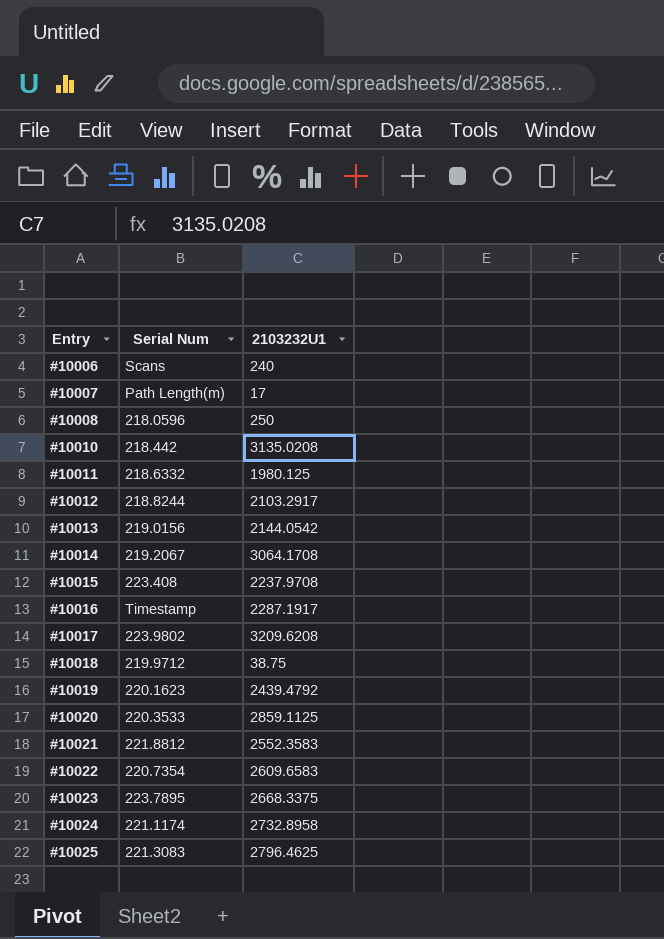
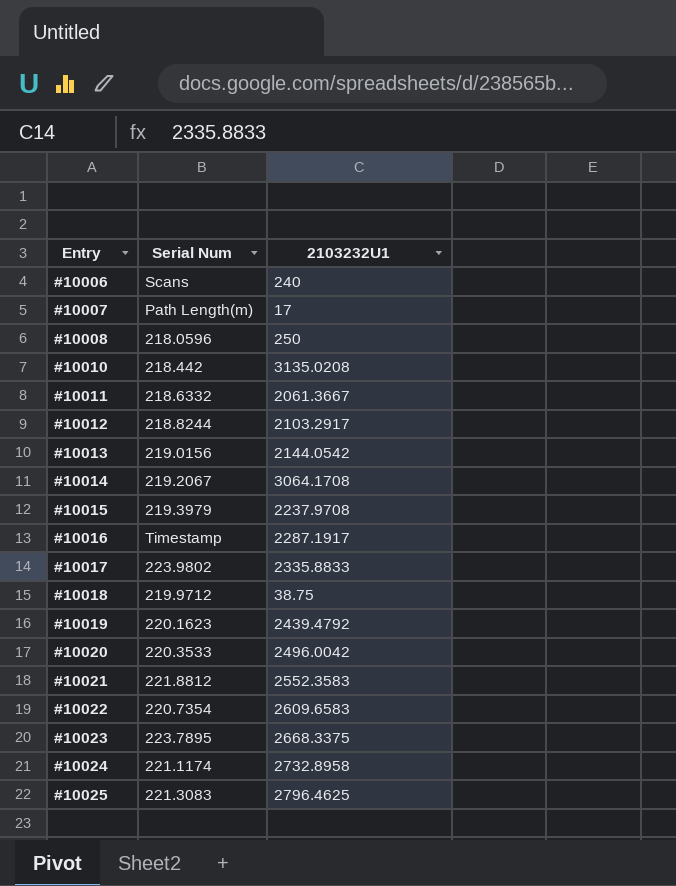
#10011 | 2103232U1: 1980.125 -> 2061.3667
#10015 | Serial Num: 223.408 -> 219.3979
#10017 | 2103232U1: 3209.6208 -> 2335.8833
#10020 | 2103232U1: 2859.1125 -> 2496.0042

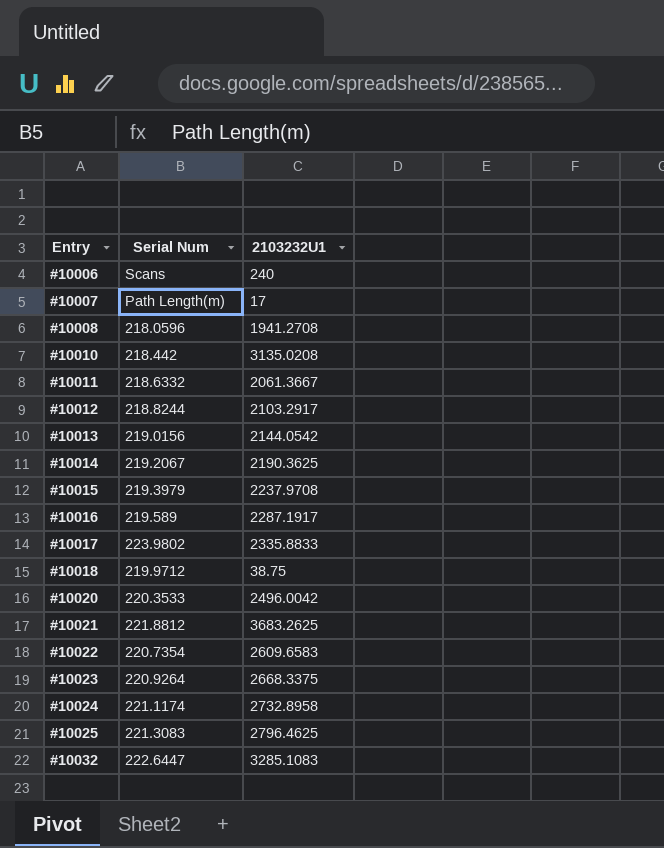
row #10019: 220.1623 | 2439.4792 -> none
#10008 | 2103232U1: 250 -> 1941.2708
#10014 | 2103232U1: 3064.1708 -> 2190.3625
#10016 | Serial Num: Timestamp -> 219.589
#10021 | 2103232U1: 2552.3583 -> 3683.2625
#10023 | Serial Num: 223.7895 -> 220.9264
row #10032: none -> 222.6447 | 3285.1083

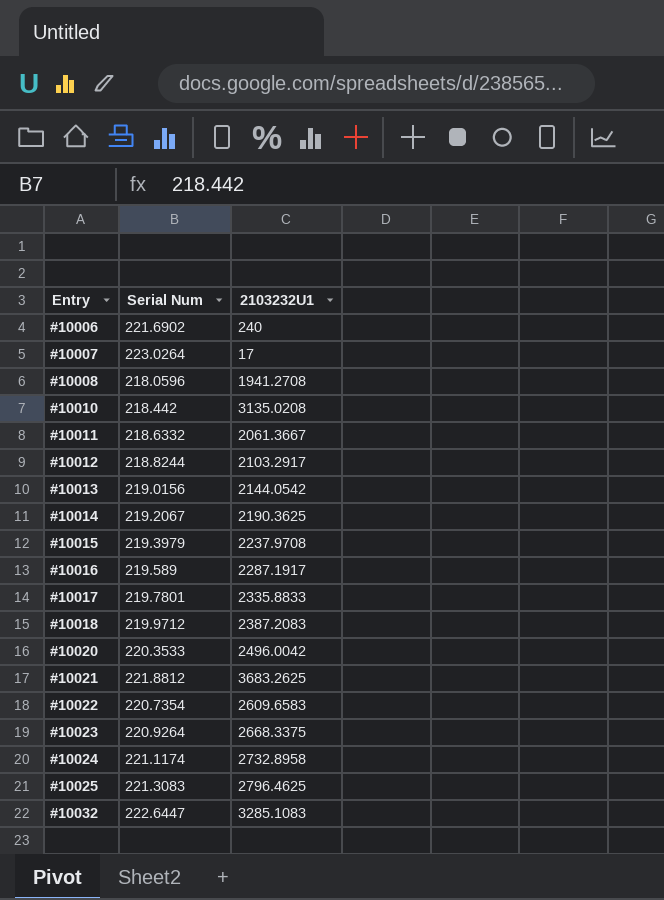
#10006 | Serial Num: Scans -> 221.6902
#10007 | Serial Num: Path Length(m) -> 223.0264
#10017 | Serial Num: 223.9802 -> 219.7801
#10018 | 2103232U1: 38.75 -> 2387.2083

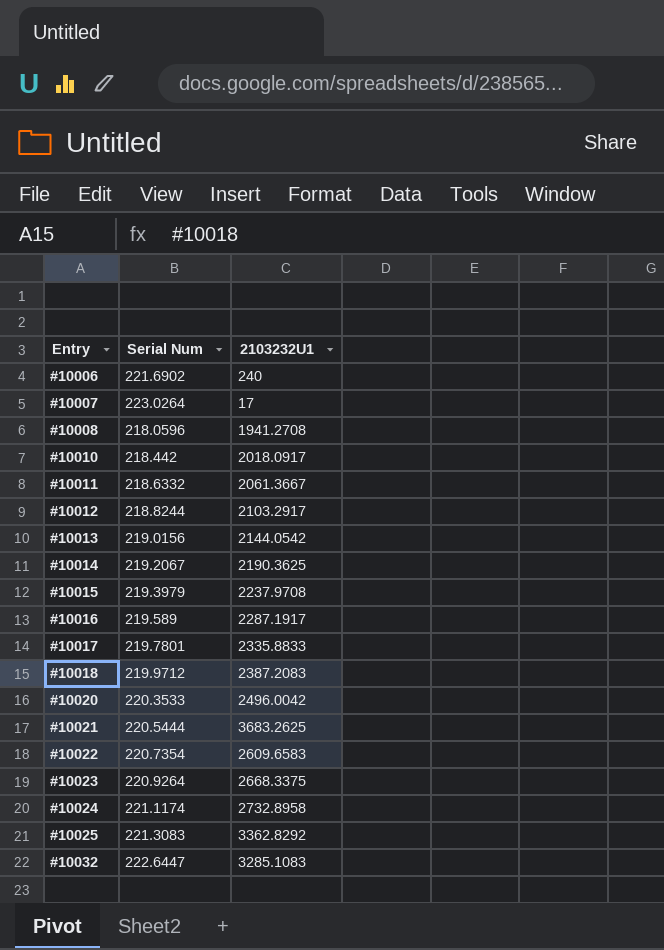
#10010 | 2103232U1: 3135.0208 -> 2018.0917
#10021 | Serial Num: 221.8812 -> 220.5444
#10025 | 2103232U1: 2796.4625 -> 3362.8292

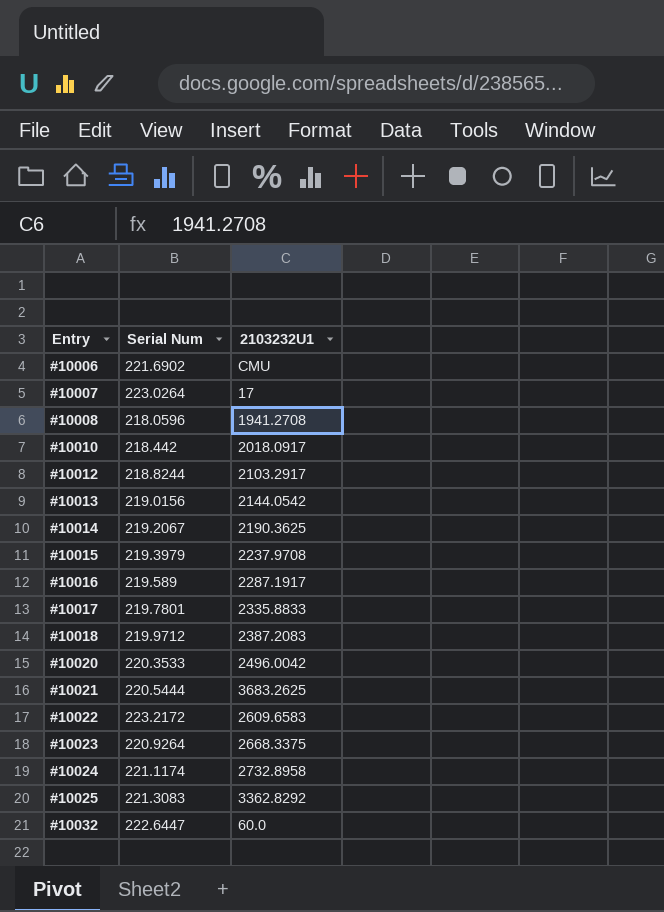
row #10011: 218.6332 | 2061.3667 -> none
#10006 | 2103232U1: 240 -> CMU
#10022 | Serial Num: 220.7354 -> 223.2172
#10032 | 2103232U1: 3285.1083 -> 60.0

